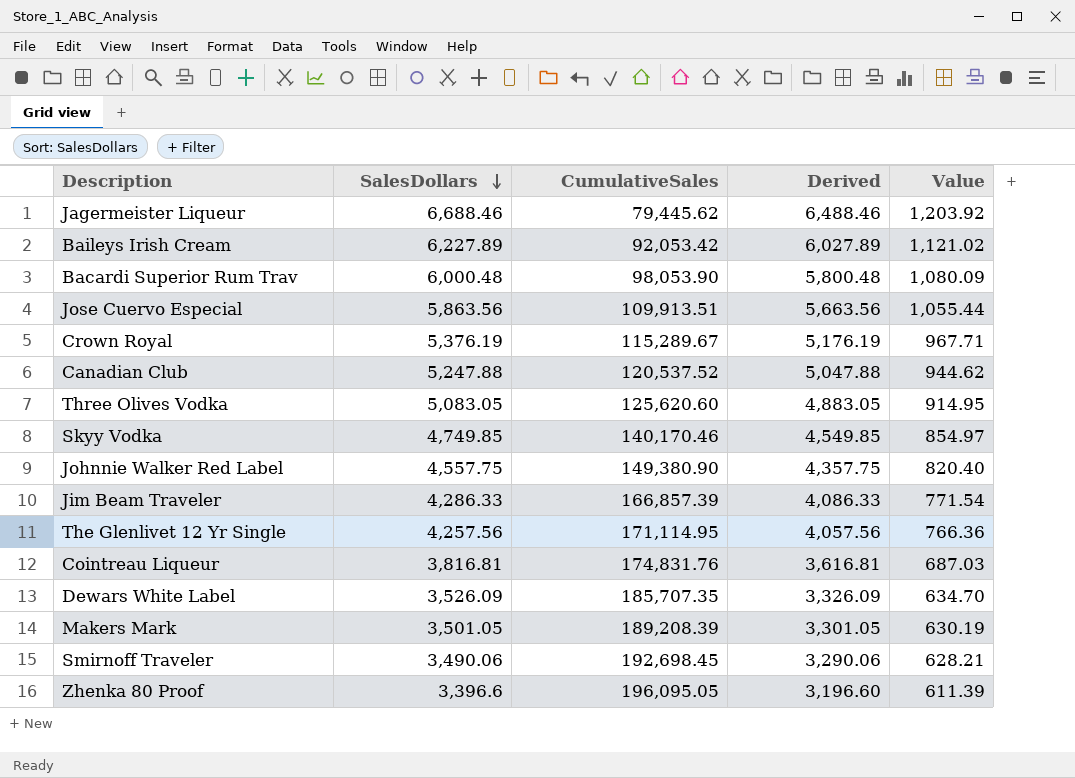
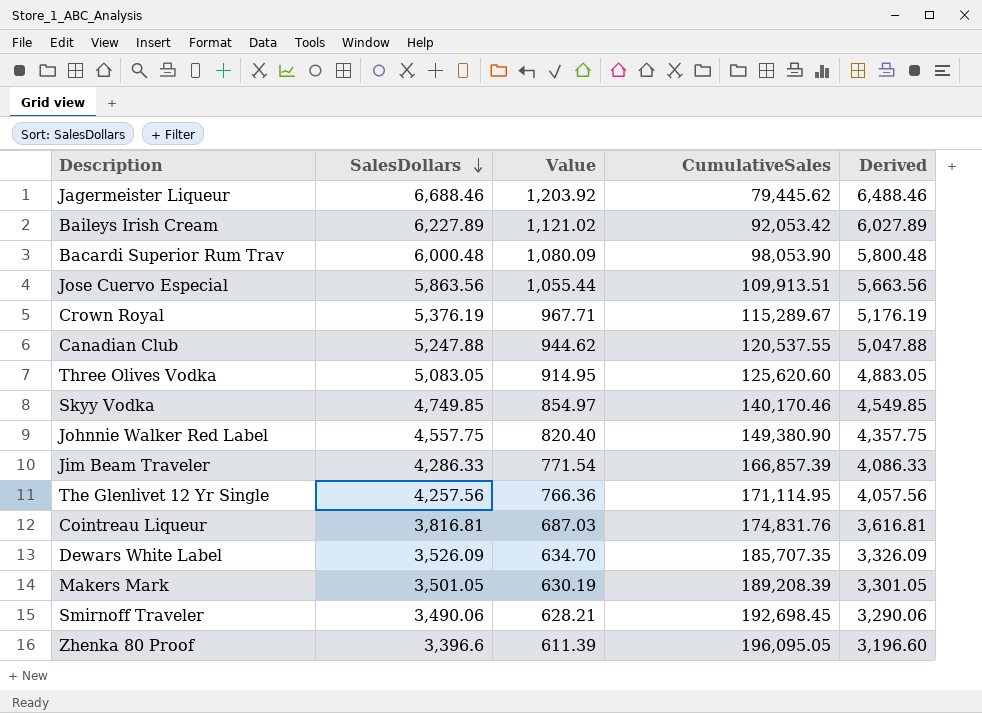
column Value | position: 5 -> 3
Canadian Club | CumulativeSales: 120,537.52 -> 120,537.55

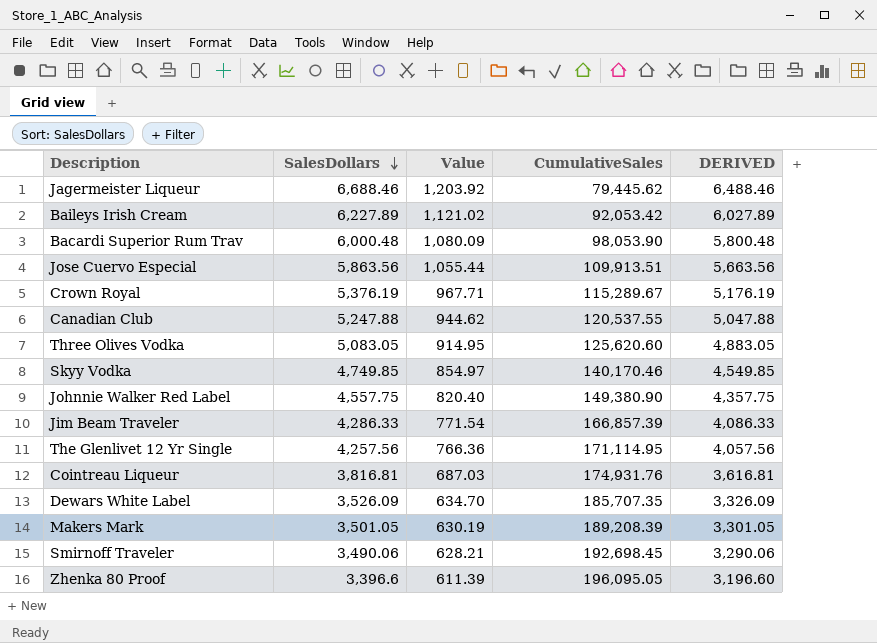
column name: Derived -> DERIVED
Cointreau Liqueur | CumulativeSales: 174,831.76 -> 174,931.76

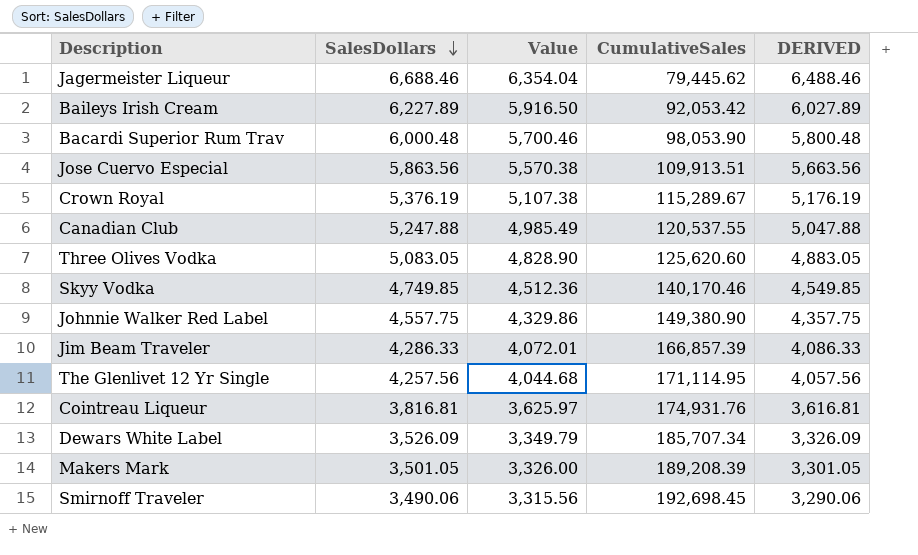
column Value | formula: [SalesDollars] * 0.18 -> [SalesDollars] * 0.95
row Zhenka 80 Proof: 3,396.6 | 611.39 | 196,095.05 | 3,196.60 -> none
Dewars White Label | CumulativeSales: 185,707.35 -> 185,707.34

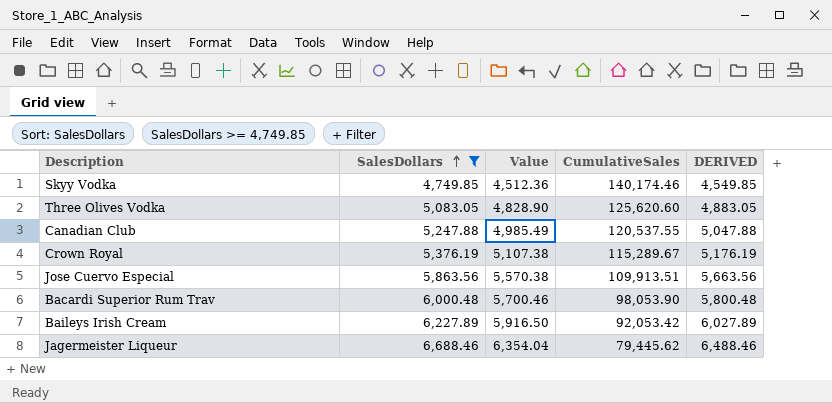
filter: none -> SalesDollars >= 4,749.85
row order: SalesDollars descending -> SalesDollars ascending
Skyy Vodka | CumulativeSales: 140,170.46 -> 140,174.46

